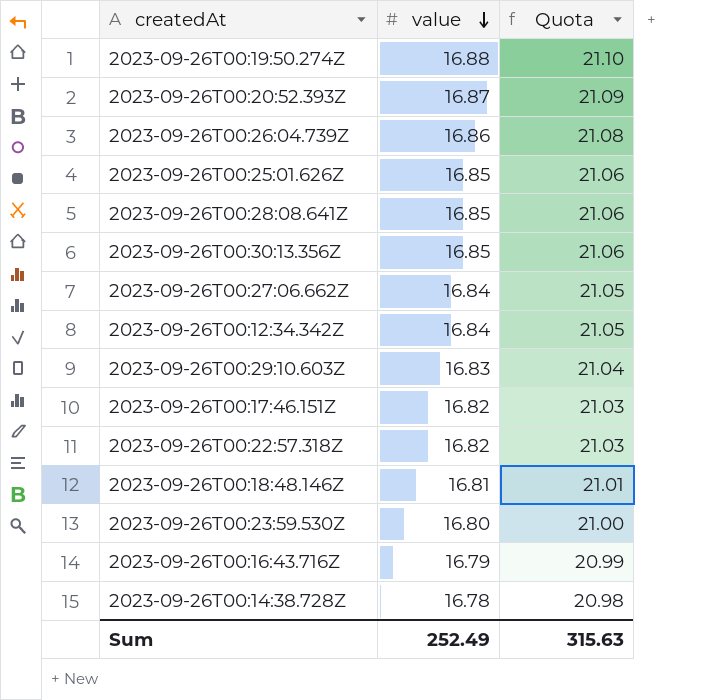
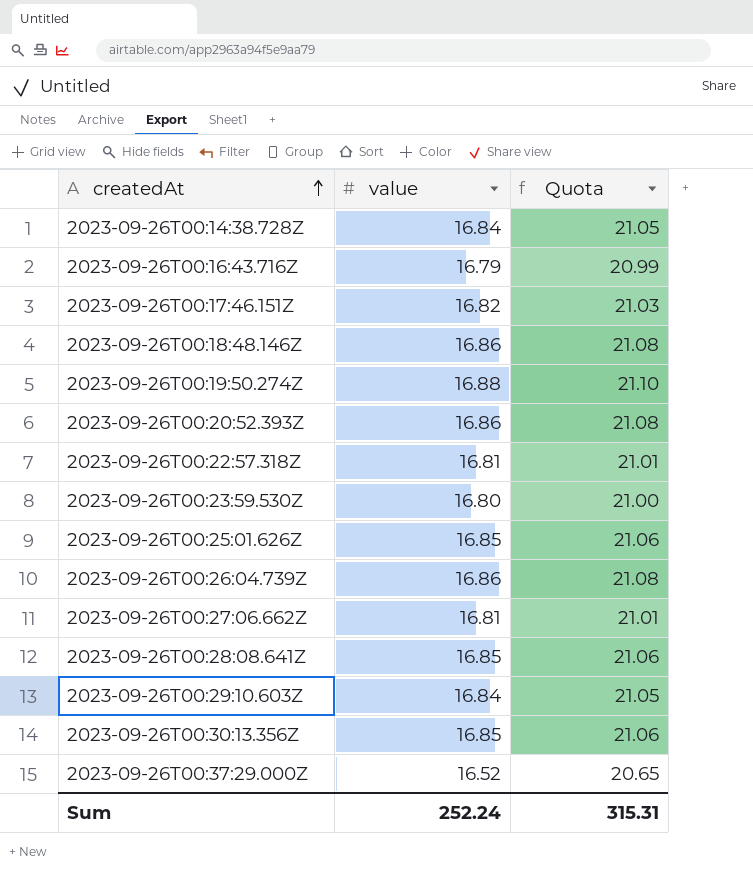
row order: value descending -> createdAt ascending
row 2023-09-26T00:12:34.342Z: 16.84 | 21.05 -> none
2023-09-26T00:14:38.728Z | value: 16.78 -> 16.84
2023-09-26T00:14:38.728Z | Quota: 20.98 -> 21.05
2023-09-26T00:18:48.146Z | value: 16.81 -> 16.86
2023-09-26T00:18:48.146Z | Quota: 21.01 -> 21.08
2023-09-26T00:20:52.393Z | value: 16.87 -> 16.86
2023-09-26T00:20:52.393Z | Quota: 21.09 -> 21.08
2023-09-26T00:22:57.318Z | value: 16.82 -> 16.81
2023-09-26T00:22:57.318Z | Quota: 21.03 -> 21.01
2023-09-26T00:27:06.662Z | value: 16.84 -> 16.81
2023-09-26T00:27:06.662Z | Quota: 21.05 -> 21.01
2023-09-26T00:29:10.603Z | value: 16.83 -> 16.84
2023-09-26T00:29:10.603Z | Quota: 21.04 -> 21.05
row 2023-09-26T00:37:29.000Z: none -> 16.52 | 20.65
Sum | value: 252.49 -> 252.24
Sum | Quota: 315.63 -> 315.31

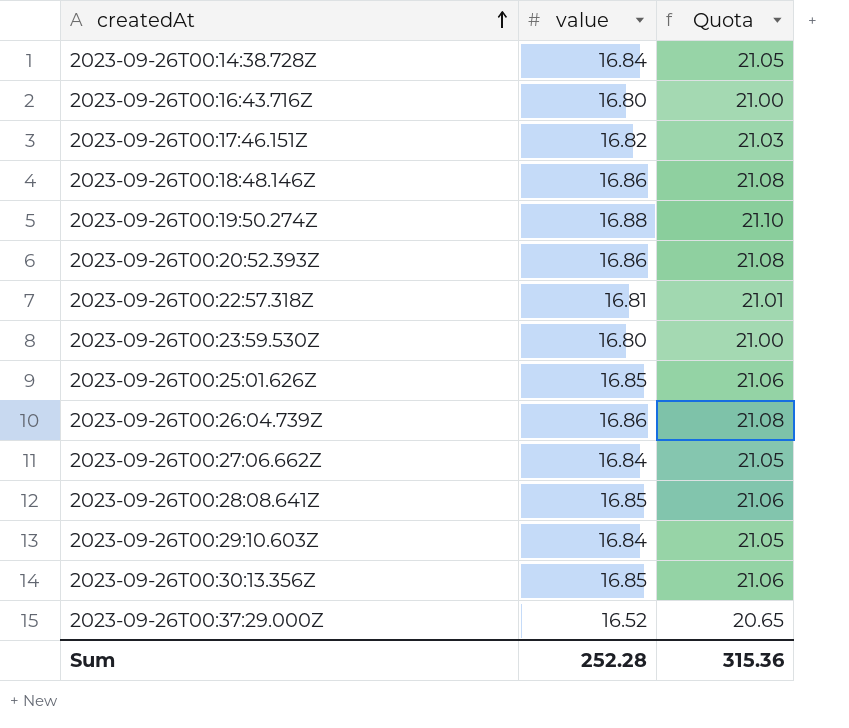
2023-09-26T00:16:43.716Z | value: 16.79 -> 16.80
2023-09-26T00:16:43.716Z | Quota: 20.99 -> 21.00
2023-09-26T00:27:06.662Z | value: 16.81 -> 16.84
2023-09-26T00:27:06.662Z | Quota: 21.01 -> 21.05
Sum | value: 252.24 -> 252.28
Sum | Quota: 315.31 -> 315.36

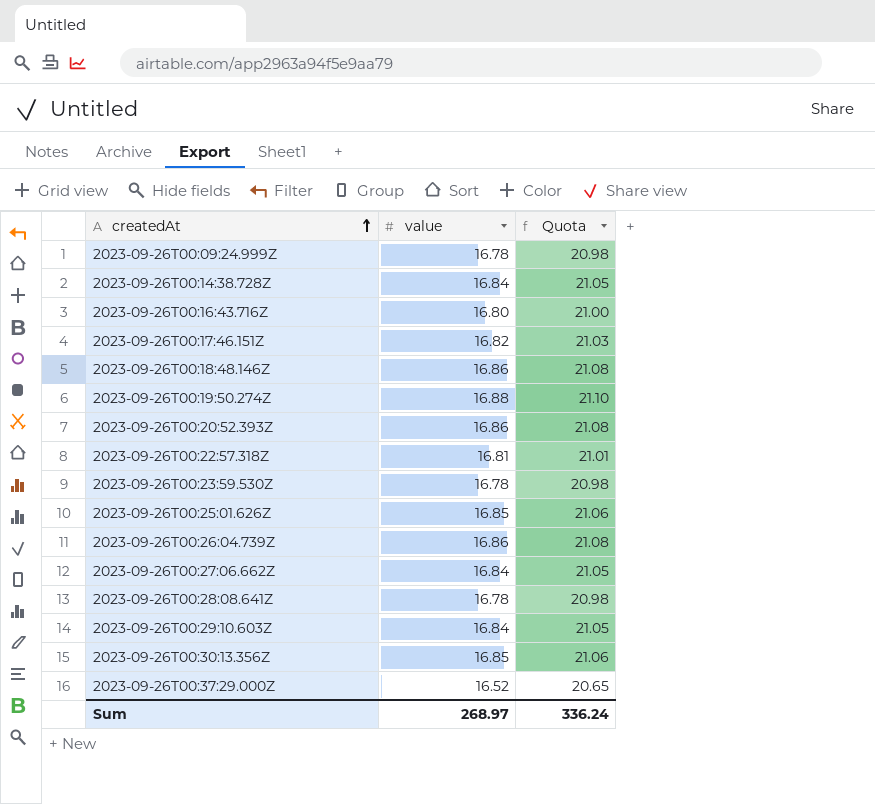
row 2023-09-26T00:09:24.999Z: none -> 16.78 | 20.98
2023-09-26T00:23:59.530Z | value: 16.80 -> 16.78
2023-09-26T00:23:59.530Z | Quota: 21.00 -> 20.98
2023-09-26T00:28:08.641Z | value: 16.85 -> 16.78
2023-09-26T00:28:08.641Z | Quota: 21.06 -> 20.98
Sum | value: 252.28 -> 268.97
Sum | Quota: 315.36 -> 336.24

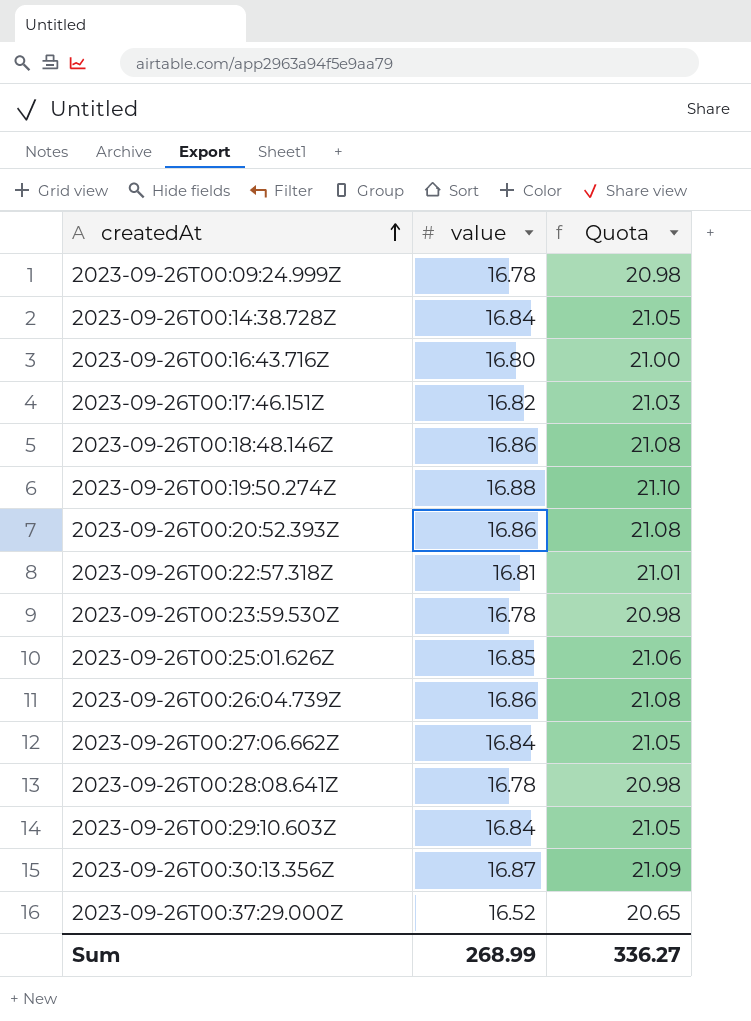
2023-09-26T00:30:13.356Z | value: 16.85 -> 16.87
2023-09-26T00:30:13.356Z | Quota: 21.06 -> 21.09
Sum | value: 268.97 -> 268.99
Sum | Quota: 336.24 -> 336.27

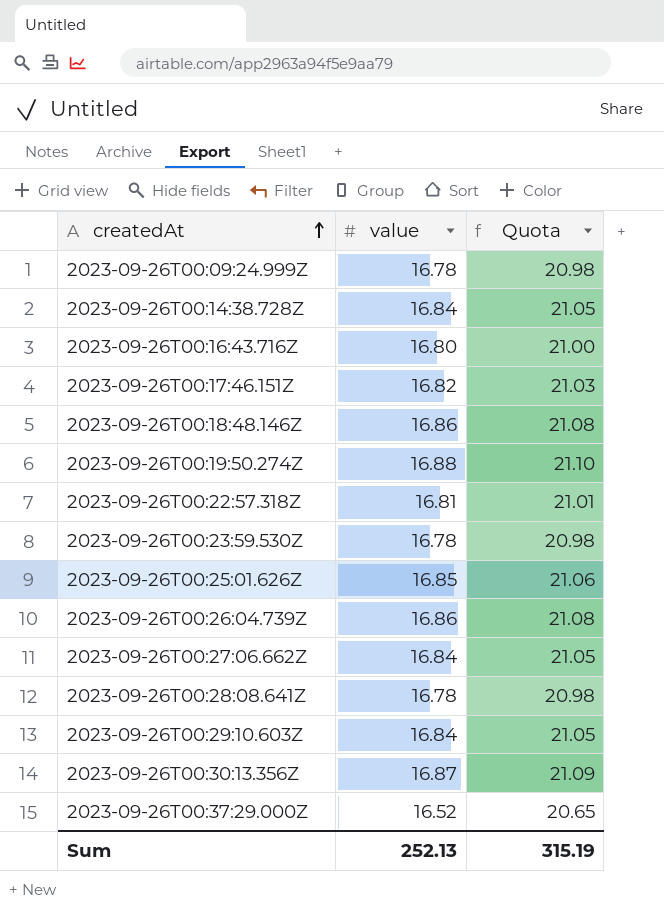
row 2023-09-26T00:20:52.393Z: 16.86 | 21.08 -> none
Sum | value: 268.99 -> 252.13
Sum | Quota: 336.27 -> 315.19

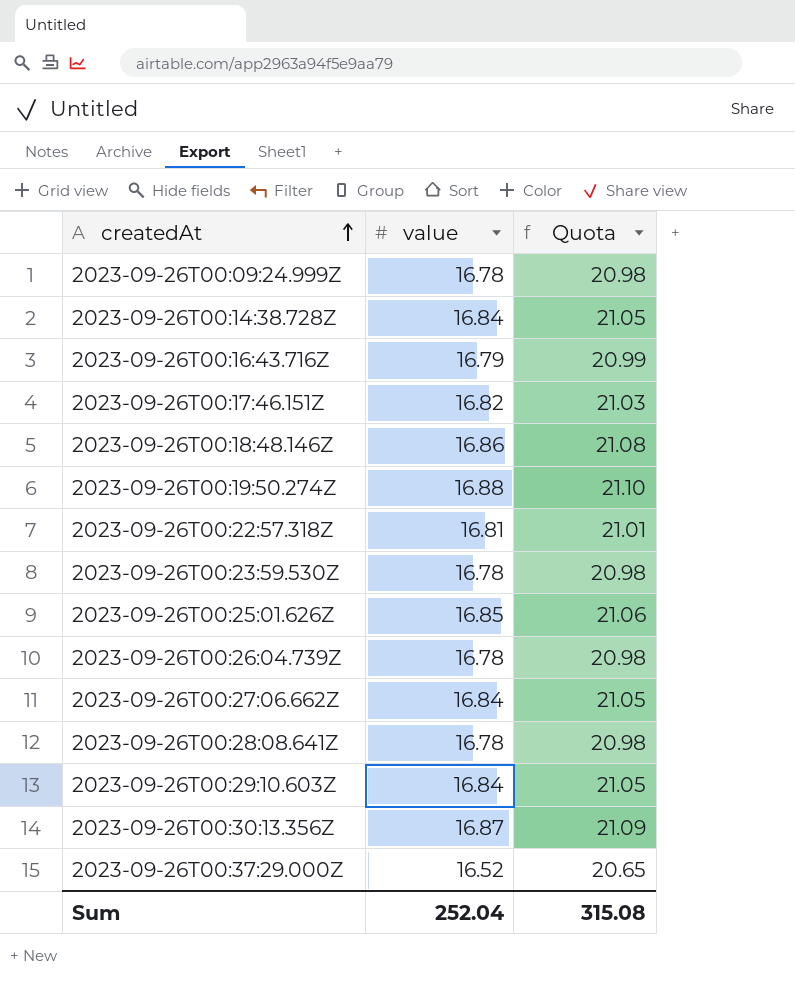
2023-09-26T00:16:43.716Z | value: 16.80 -> 16.79
2023-09-26T00:16:43.716Z | Quota: 21.00 -> 20.99
2023-09-26T00:26:04.739Z | value: 16.86 -> 16.78
2023-09-26T00:26:04.739Z | Quota: 21.08 -> 20.98
Sum | value: 252.13 -> 252.04
Sum | Quota: 315.19 -> 315.08

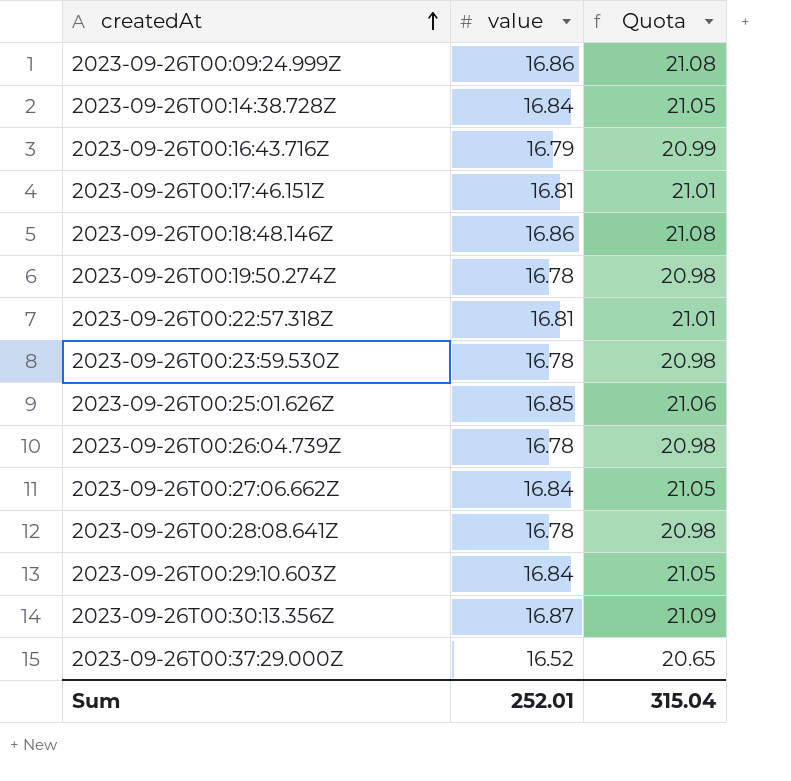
2023-09-26T00:09:24.999Z | value: 16.78 -> 16.86
2023-09-26T00:09:24.999Z | Quota: 20.98 -> 21.08
2023-09-26T00:17:46.151Z | value: 16.82 -> 16.81
2023-09-26T00:17:46.151Z | Quota: 21.03 -> 21.01
2023-09-26T00:19:50.274Z | value: 16.88 -> 16.78
2023-09-26T00:19:50.274Z | Quota: 21.10 -> 20.98
Sum | value: 252.04 -> 252.01
Sum | Quota: 315.08 -> 315.04

